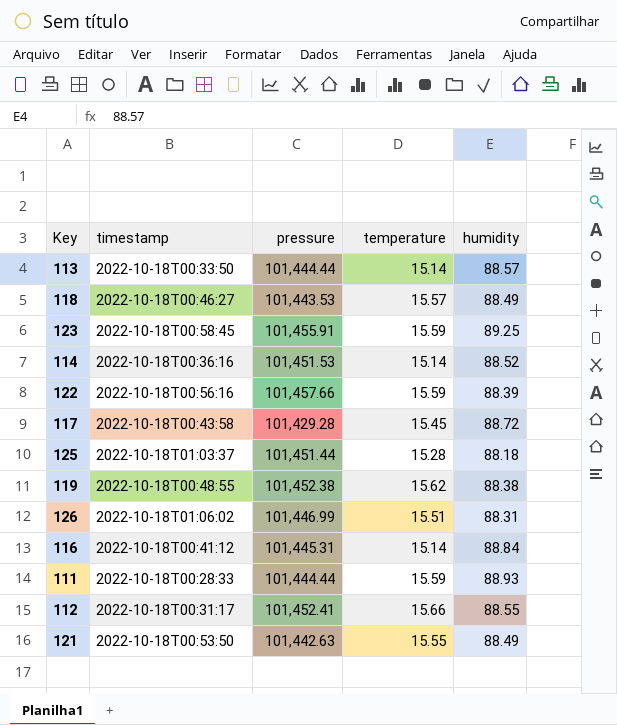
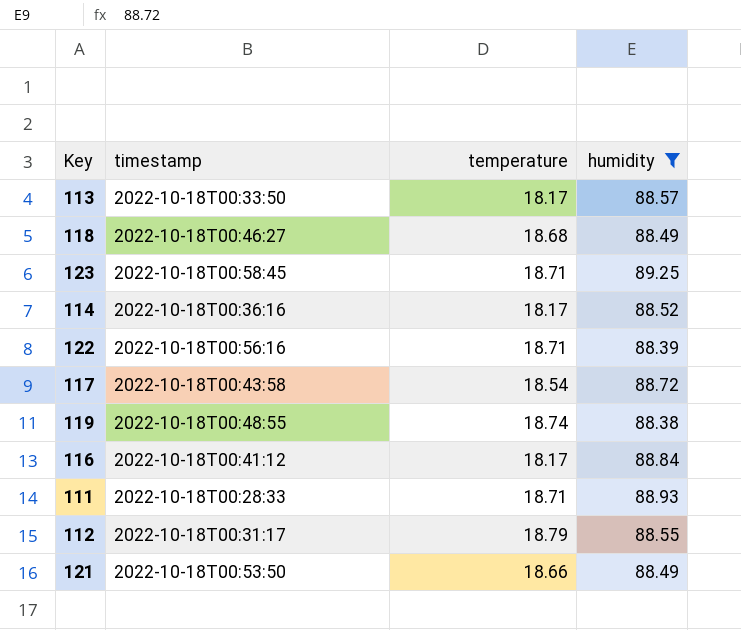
filter: none -> humidity >= 88.38
column pressure | position: 3 -> none
113 | temperature: 15.14 -> 18.17
118 | temperature: 15.57 -> 18.68
123 | temperature: 15.59 -> 18.71
114 | temperature: 15.14 -> 18.17
122 | temperature: 15.59 -> 18.71
117 | temperature: 15.45 -> 18.54
119 | temperature: 15.62 -> 18.74
116 | temperature: 15.14 -> 18.17
111 | temperature: 15.59 -> 18.71
112 | temperature: 15.66 -> 18.79
121 | temperature: 15.55 -> 18.66

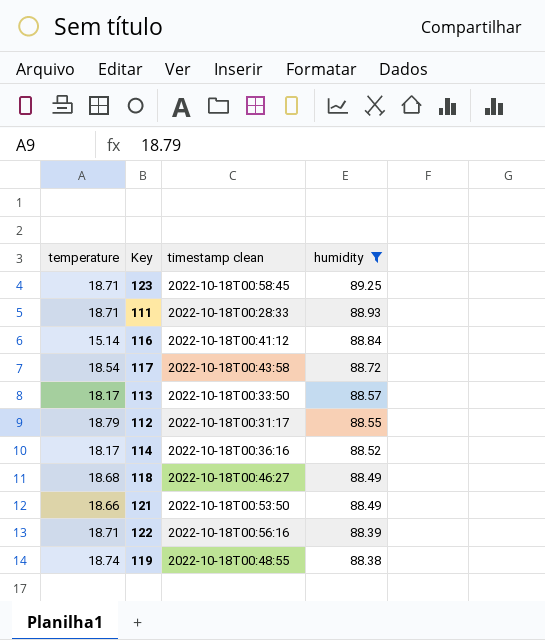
row order: none -> humidity descending
column temperature | position: 3 -> 1
column name: timestamp -> timestamp clean
116 | temperature: 18.17 -> 15.14

